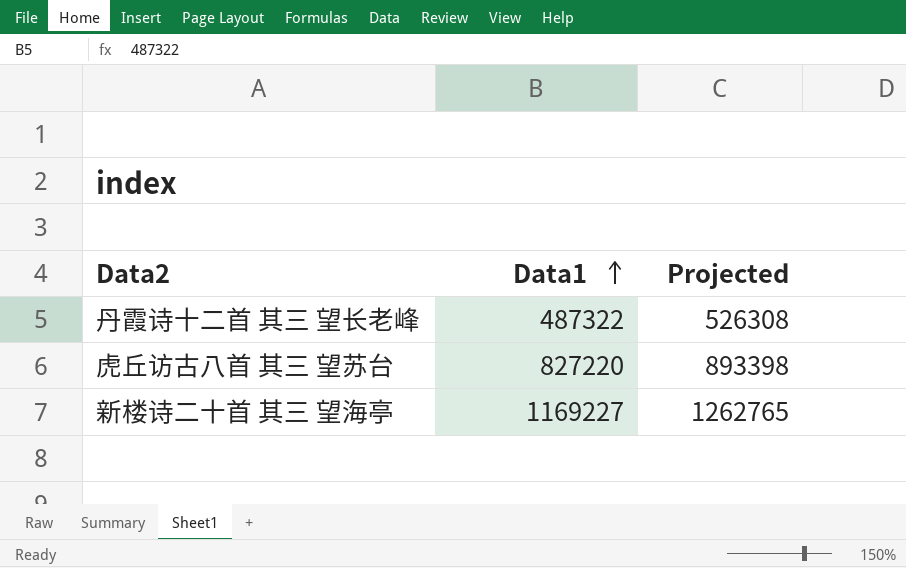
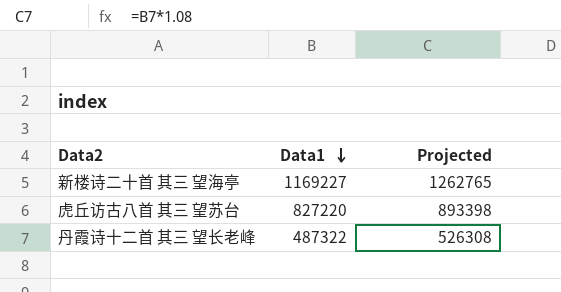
row order: Data1 ascending -> Data1 descending

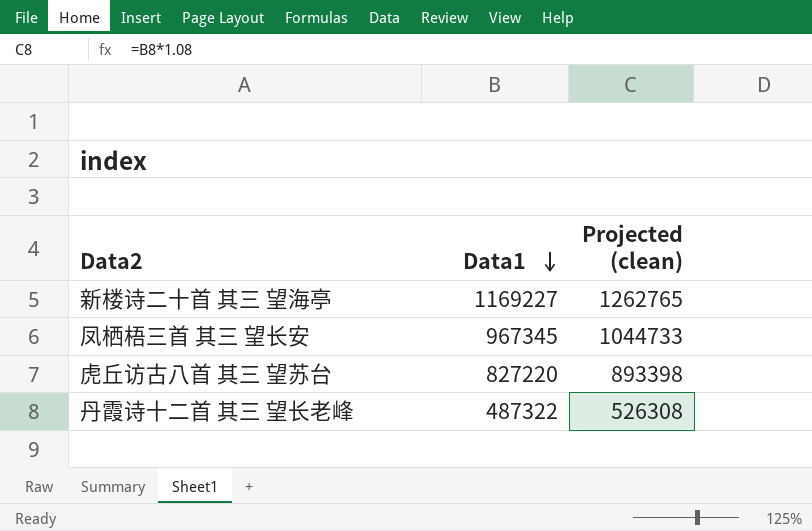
column name: Projected -> Projected (clean)
row 凤栖梧三首 其三 望长安: none -> 967345 | 1044733

